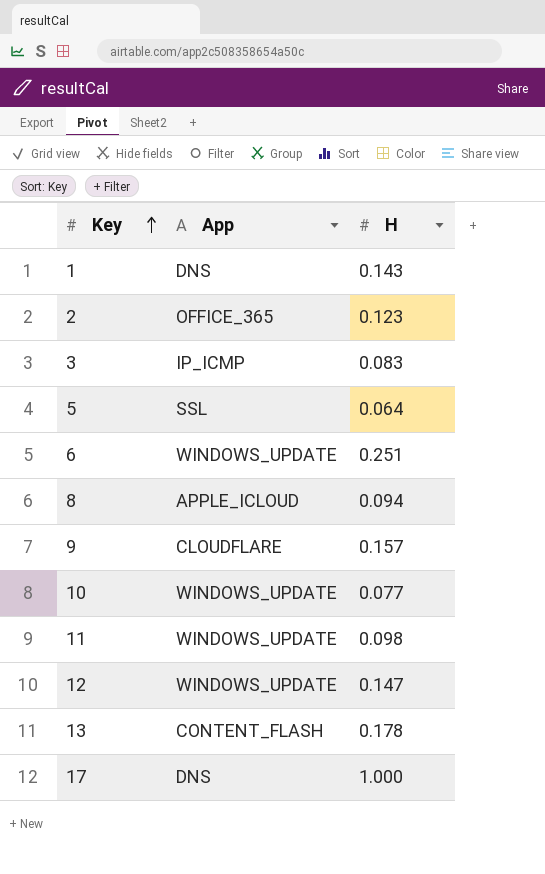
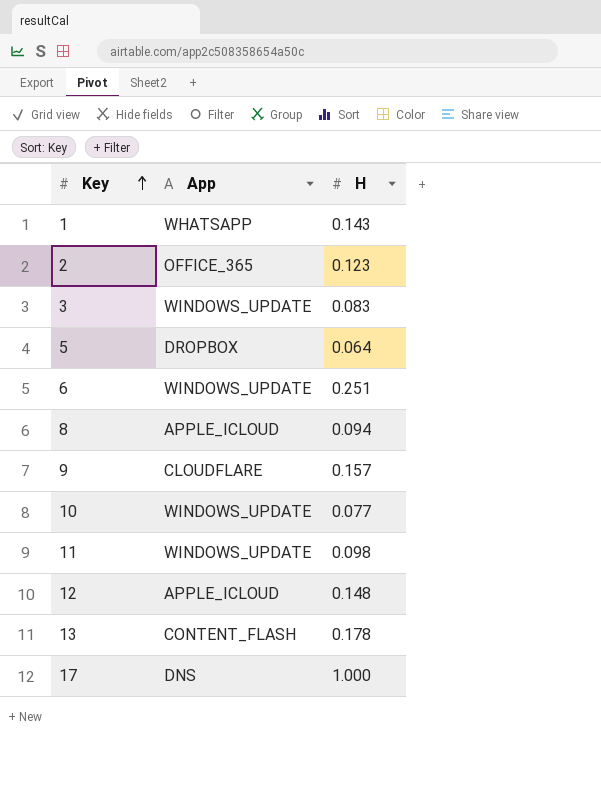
1 | App: DNS -> WHATSAPP
3 | App: IP_ICMP -> WINDOWS_UPDATE
5 | App: SSL -> DROPBOX
12 | App: WINDOWS_UPDATE -> APPLE_ICLOUD
12 | H: 0.147 -> 0.148

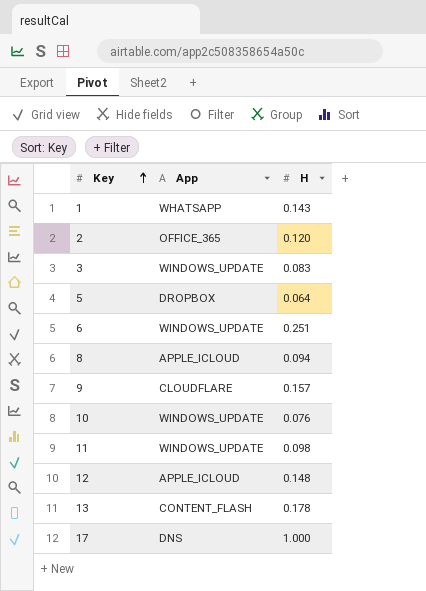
2 | H: 0.123 -> 0.120
10 | H: 0.077 -> 0.076

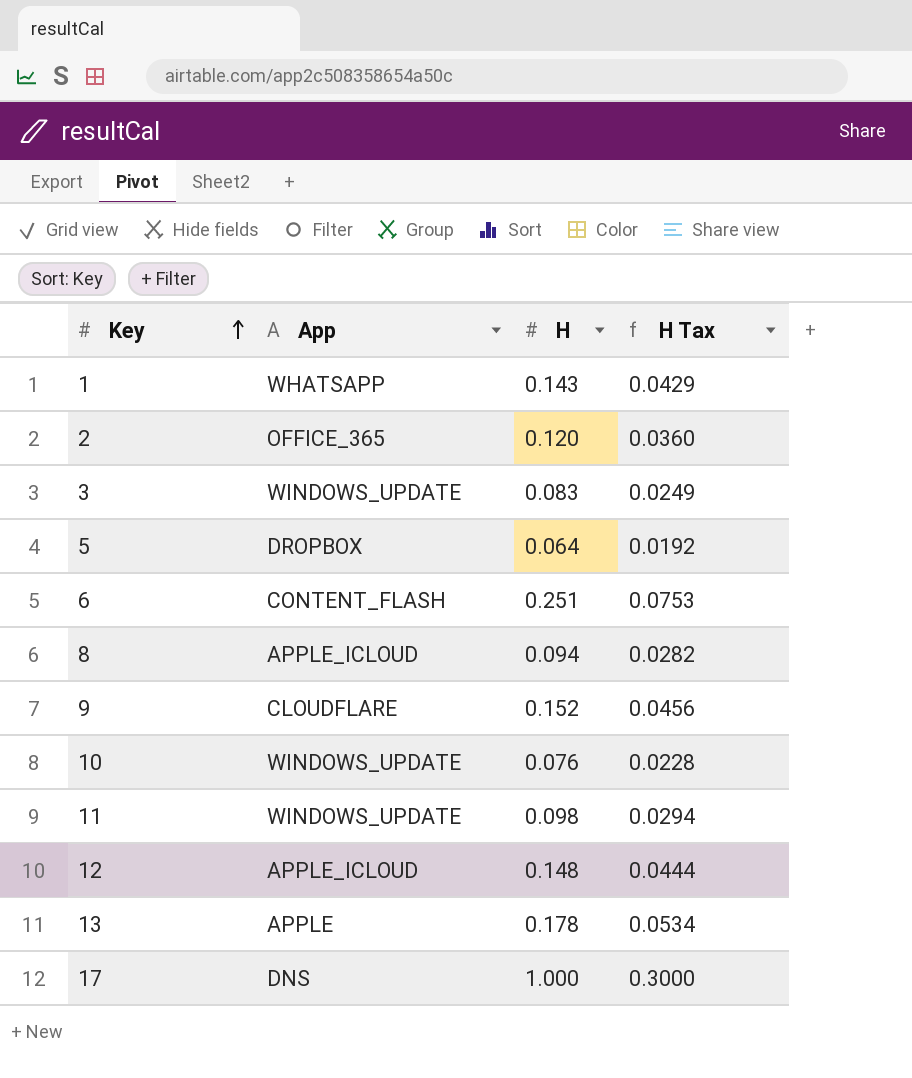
column H Tax | formula: none -> [H] * 0.3
6 | App: WINDOWS_UPDATE -> CONTENT_FLASH
9 | H: 0.157 -> 0.152
13 | App: CONTENT_FLASH -> APPLE

